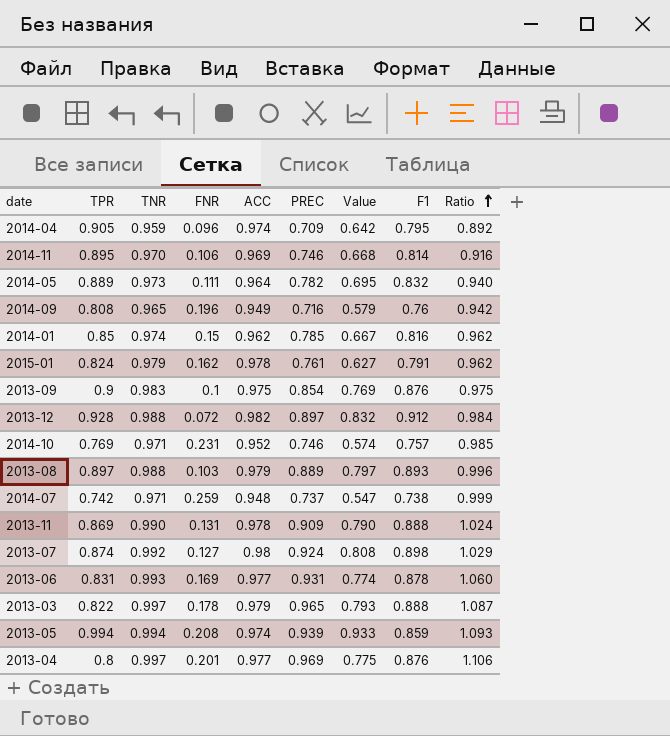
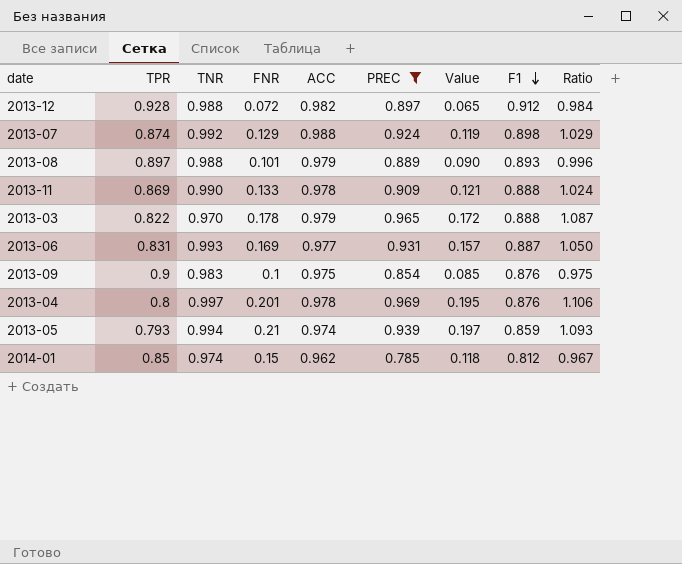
filter: none -> PREC >= 0.785
row order: Ratio ascending -> F1 descending
column Value | formula: [TPR] * [PREC] -> [FNR] * [PREC]
2013-07 | FNR: 0.127 -> 0.129
2013-07 | ACC: 0.98 -> 0.988
2013-08 | FNR: 0.103 -> 0.101
2013-11 | FNR: 0.131 -> 0.133
2013-03 | TNR: 0.997 -> 0.970
2013-06 | F1: 0.878 -> 0.887
2013-06 | Ratio: 1.060 -> 1.050
2013-04 | ACC: 0.977 -> 0.978
2013-05 | TPR: 0.994 -> 0.793
2013-05 | FNR: 0.208 -> 0.21
2014-01 | F1: 0.816 -> 0.812
2014-01 | Ratio: 0.962 -> 0.967

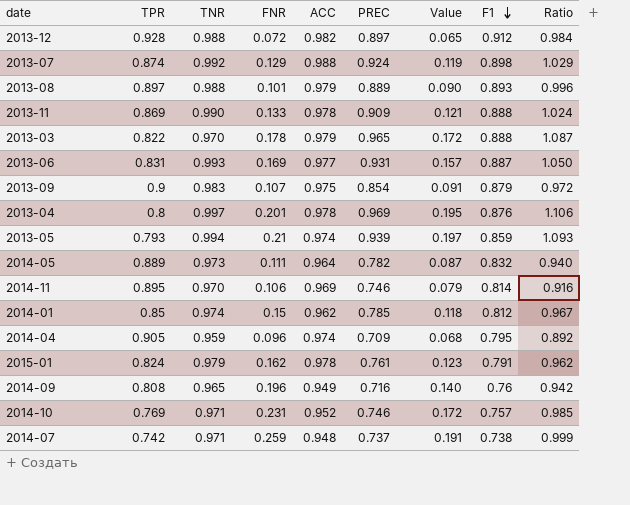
filter: PREC >= 0.785 -> none
2013-09 | FNR: 0.1 -> 0.107
2013-09 | Value: 0.085 -> 0.091
2013-09 | F1: 0.876 -> 0.879
2013-09 | Ratio: 0.975 -> 0.972

